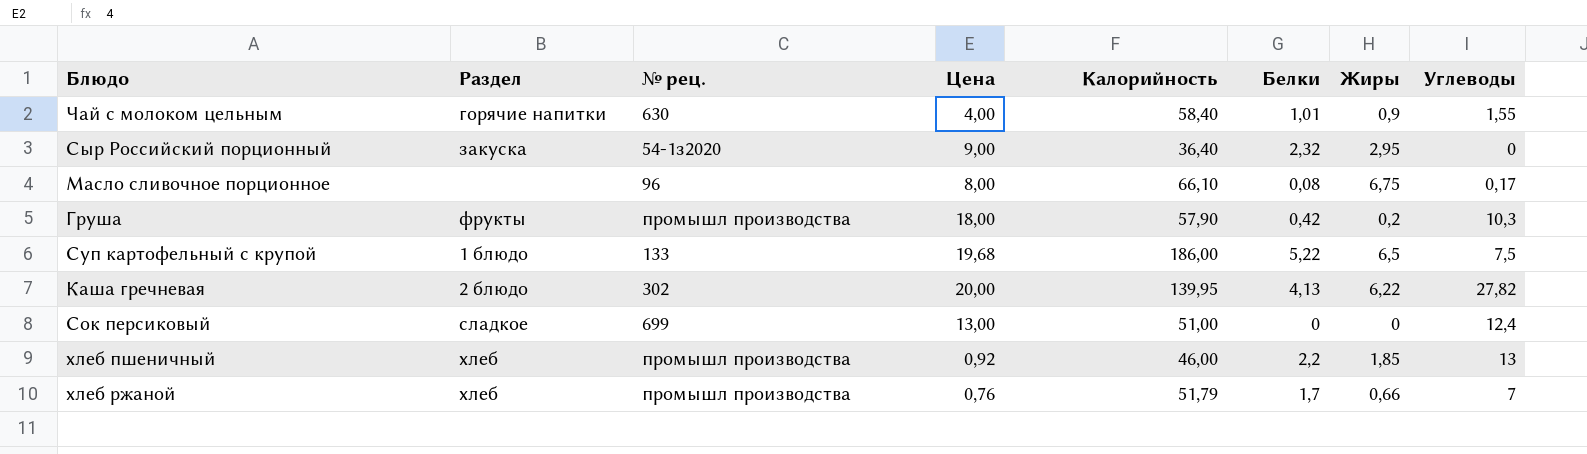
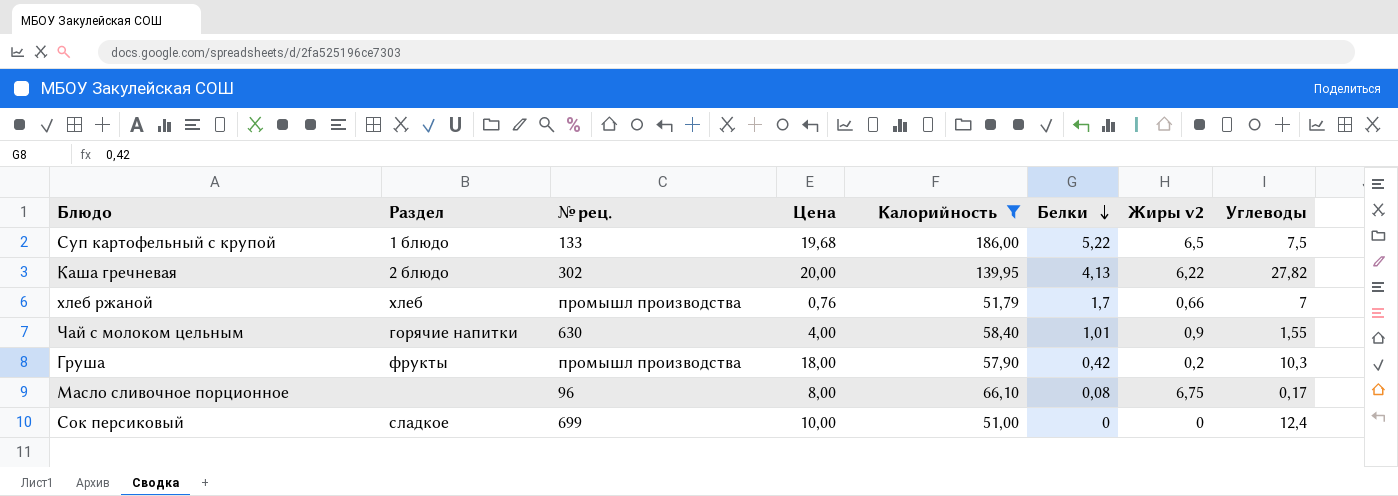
filter: none -> Калорийность >= 51,00
row order: none -> Белки descending
column name: Жиры -> Жиры v2
Сок персиковый | Цена: 13,00 -> 10,00

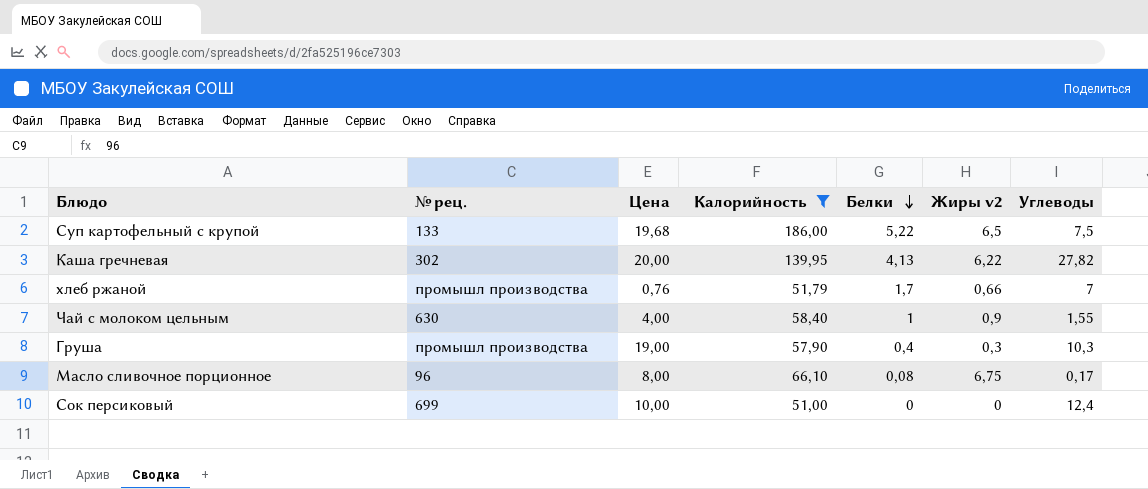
column Раздел | position: 2 -> none
Чай с молоком цельным | Белки: 1,01 -> 1
Груша | Цена: 18,00 -> 19,00
Груша | Белки: 0,42 -> 0,4
Груша | Жиры v2: 0,2 -> 0,3

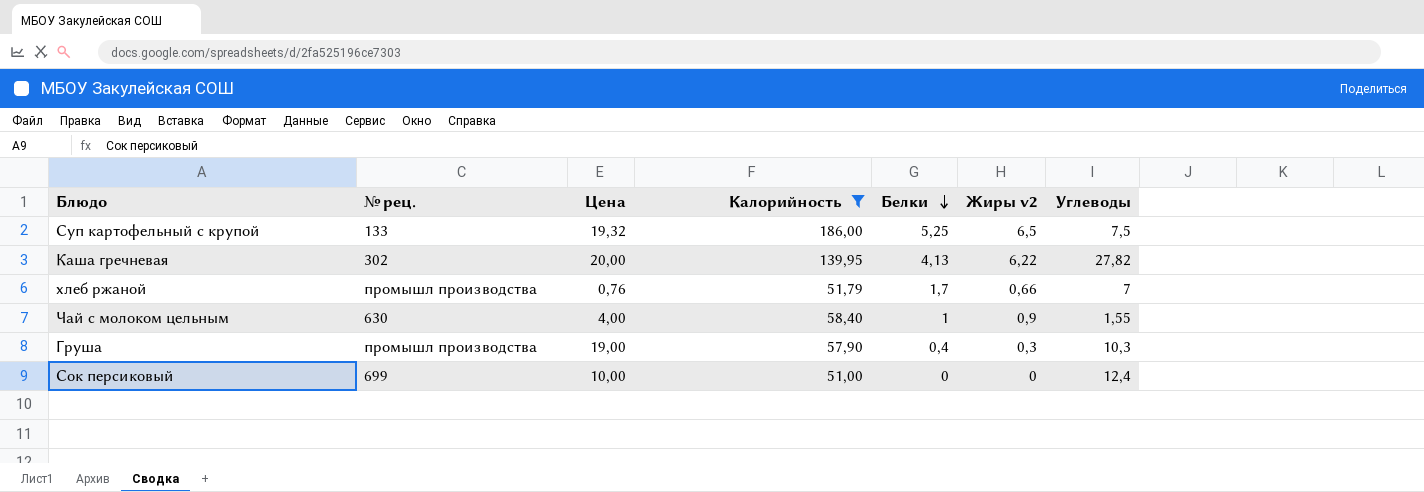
row Масло сливочное порционное: 96 | 8,00 | 66,10 | 0,08 | 6,75 | 0,17 -> none
Суп картофельный с крупой | Цена: 19,68 -> 19,32
Суп картофельный с крупой | Белки: 5,22 -> 5,25

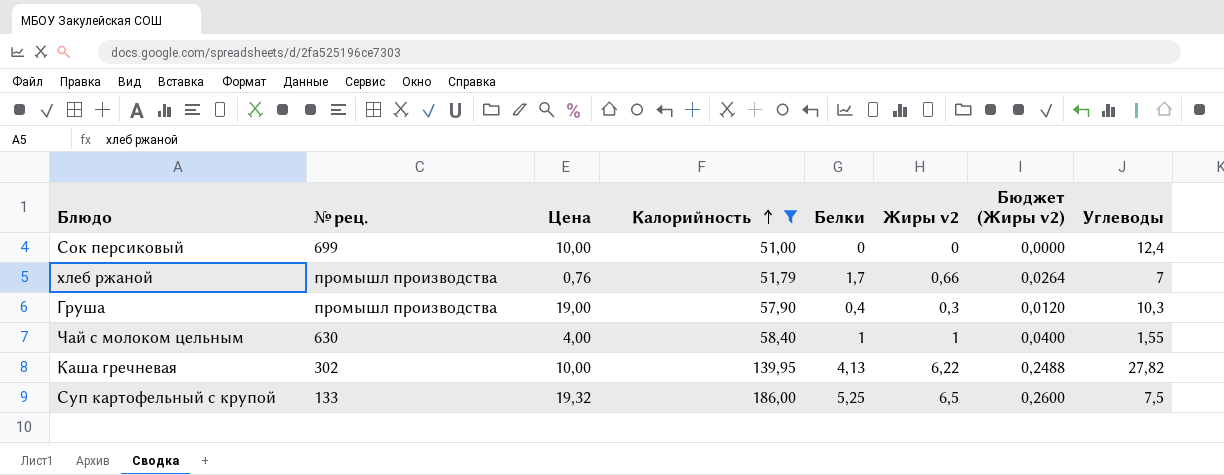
row order: Белки descending -> Калорийность ascending
column Бюджет (Жиры v2) | formula: none -> [Жиры v2] * 0,04
Чай с молоком цельным | Жиры v2: 0,9 -> 1
Каша гречневая | Цена: 20,00 -> 10,00

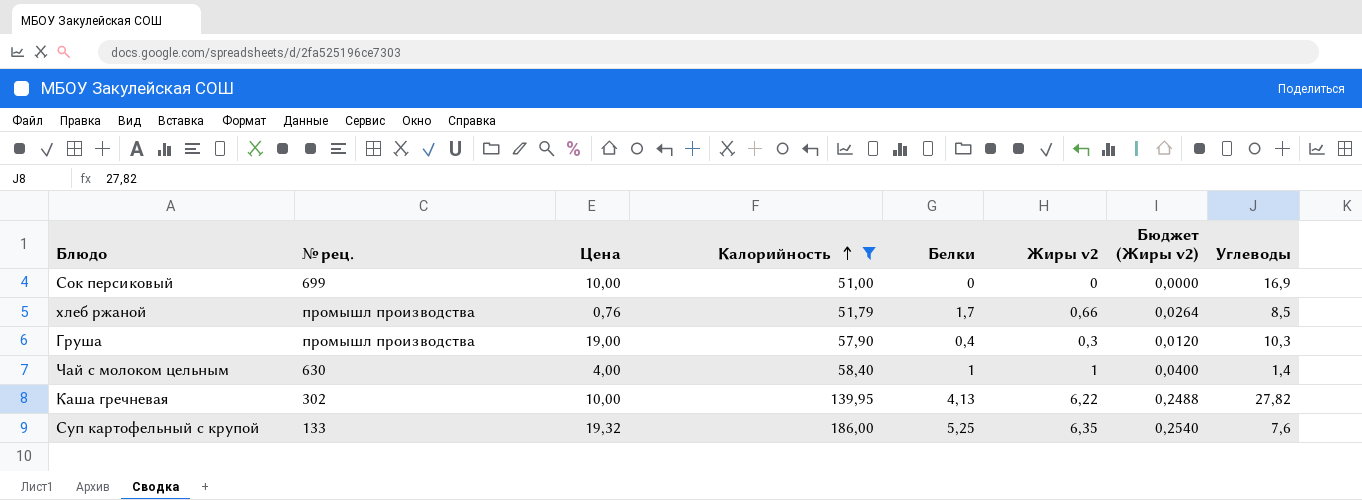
Сок персиковый | Углеводы: 12,4 -> 16,9
хлеб ржаной | Углеводы: 7 -> 8,5
Чай с молоком цельным | Углеводы: 1,55 -> 1,4
Суп картофельный с крупой | Жиры v2: 6,5 -> 6,35
Суп картофельный с крупой | Бюджет (Жиры v2): 0,2600 -> 0,2540
Суп картофельный с крупой | Углеводы: 7,5 -> 7,6

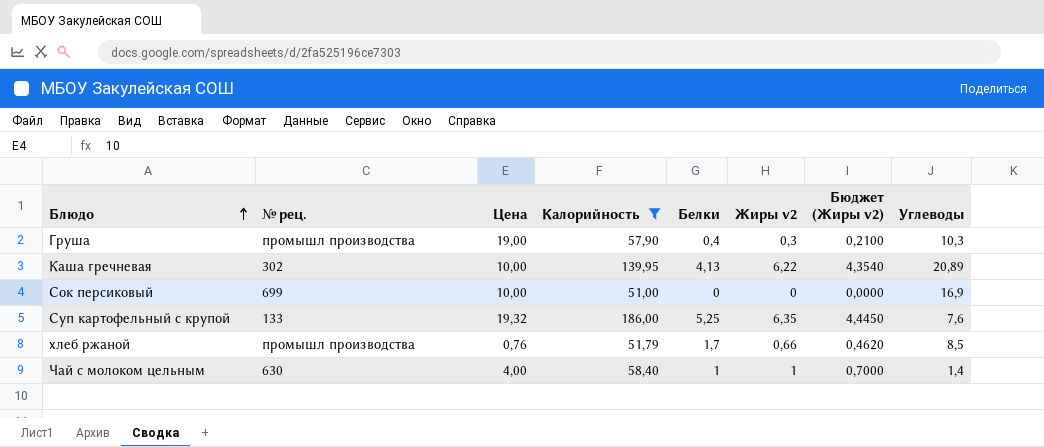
row order: Калорийность ascending -> Блюдо ascending
column Бюджет (Жиры v2) | formula: [Жиры v2] * 0,04 -> [Жиры v2] * 0,7
Каша гречневая | Углеводы: 27,82 -> 20,89

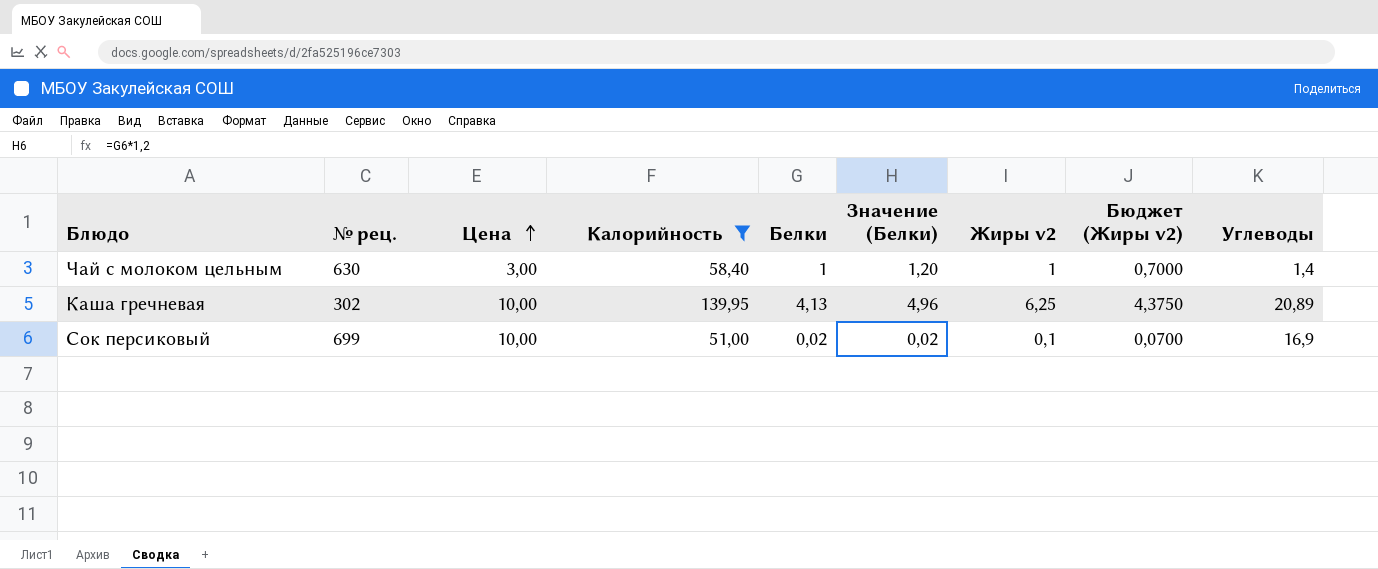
row order: Блюдо ascending -> Цена ascending
column Значение (Белки) | formula: none -> [Белки] * 1,2
row Груша: промышл производства | 19,00 | 57,90 | 0,4 | 0,3 | 0,2100 | 10,3 -> none
row Суп картофельный с крупой: 133 | 19,32 | 186,00 | 5,25 | 6,35 | 4,4450 | 7,6 -> none
row хлеб ржаной: промышл производства | 0,76 | 51,79 | 1,7 | 0,66 | 0,4620 | 8,5 -> none
Чай с молоком цельным | Цена: 4,00 -> 3,00
Каша гречневая | Жиры v2: 6,22 -> 6,25
Каша гречневая | Бюджет (Жиры v2): 4,3540 -> 4,3750
Сок персиковый | Белки: 0 -> 0,02
Сок персиковый | Жиры v2: 0 -> 0,1
Сок персиковый | Бюджет (Жиры v2): 0,0000 -> 0,0700

